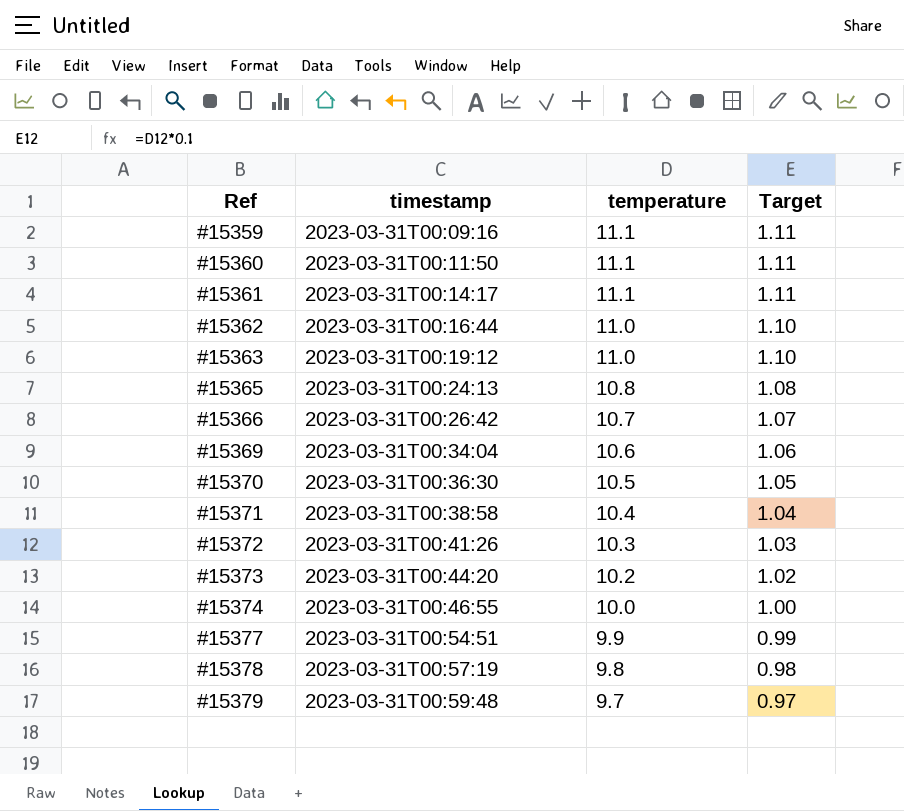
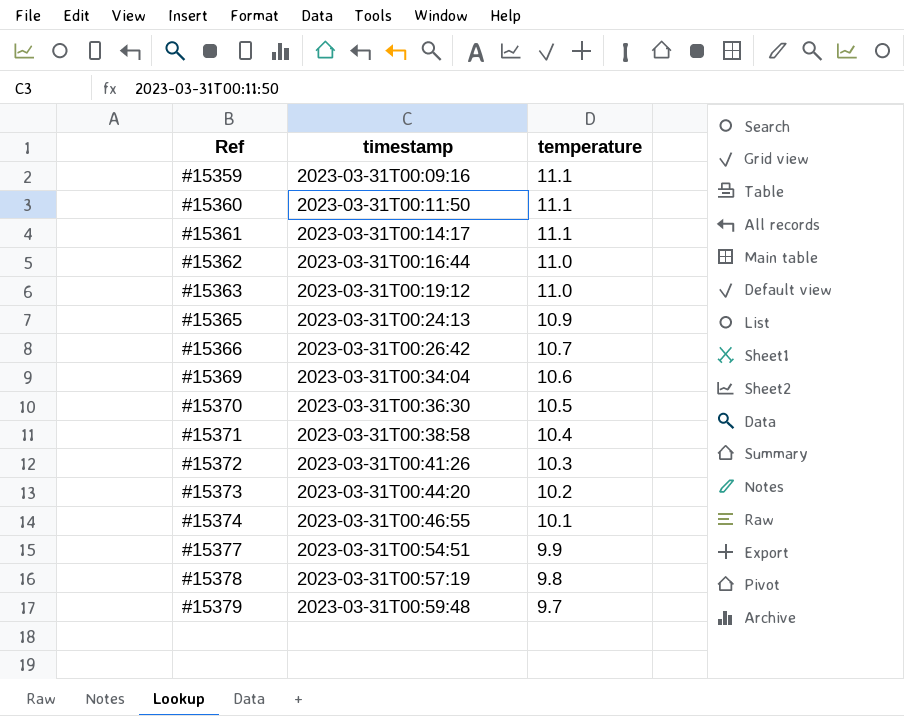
column Target | formula: [temperature] * 0.1 -> none
#15365 | temperature: 10.8 -> 10.9
#15374 | temperature: 10.0 -> 10.1

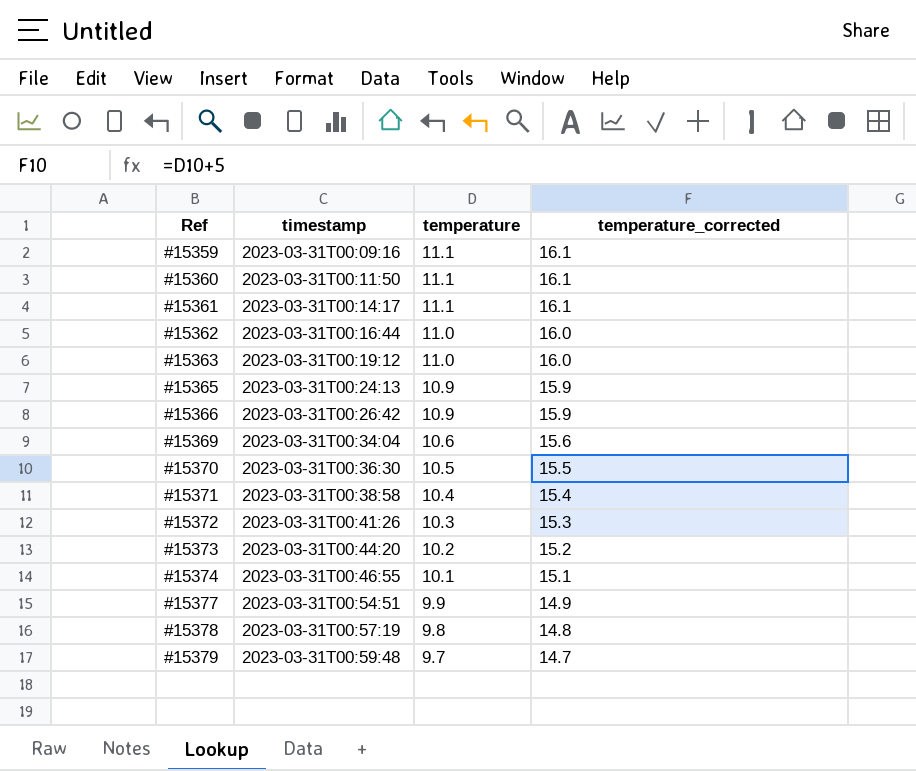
column temperature_corrected | formula: none -> [temperature] + 5
#15366 | temperature: 10.7 -> 10.9

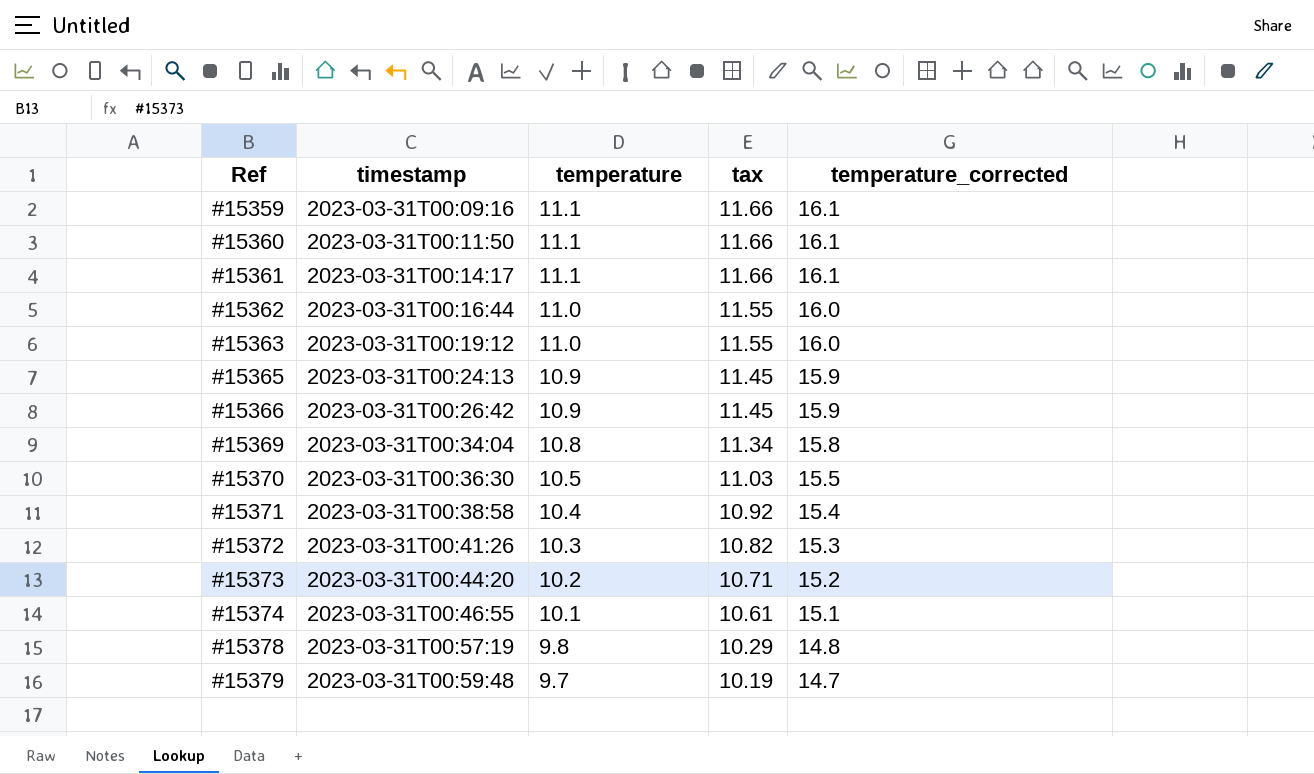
column tax | formula: none -> [temperature] * 1.05
row #15377: 2023-03-31T00:54:51 | 9.9 | 14.9 -> none
#15369 | temperature: 10.6 -> 10.8
#15369 | temperature_corrected: 15.6 -> 15.8

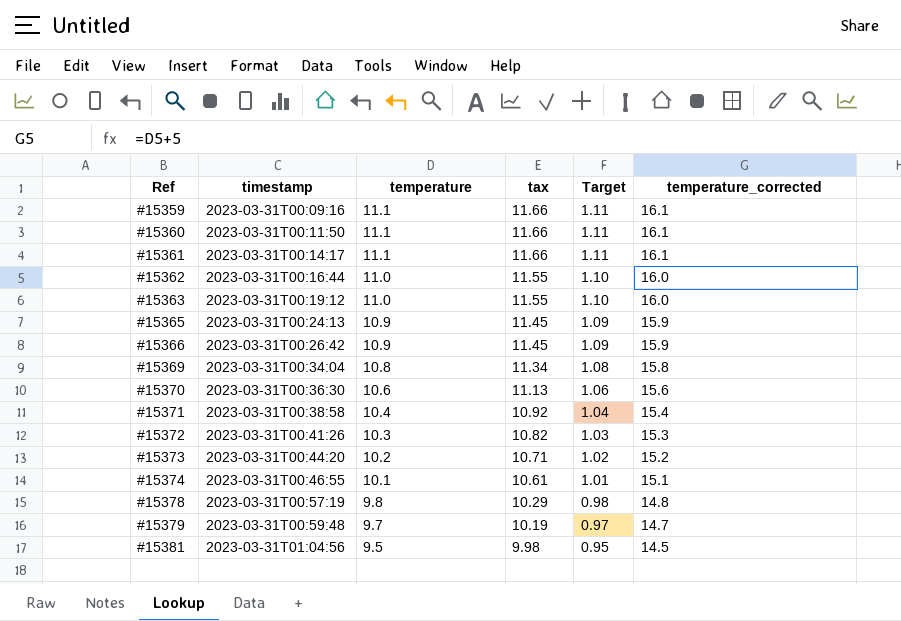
column Target | formula: none -> [temperature] * 0.1
#15370 | temperature: 10.5 -> 10.6
#15370 | tax: 11.03 -> 11.13
#15370 | temperature_corrected: 15.5 -> 15.6
row #15381: none -> 2023-03-31T01:04:56 | 9.5 | 9.98 | 0.95 | 14.5

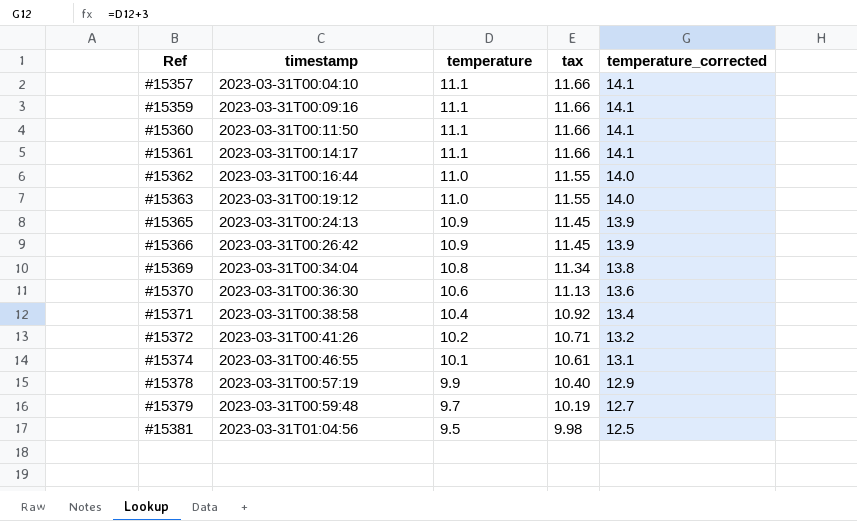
column Target | formula: [temperature] * 0.1 -> none
column temperature_corrected | formula: [temperature] + 5 -> [temperature] + 3
row #15373: 2023-03-31T00:44:20 | 10.2 | 10.71 | 1.02 | 15.2 -> none
row #15357: none -> 2023-03-31T00:04:10 | 11.1 | 11.66 | 14.1
#15372 | temperature: 10.3 -> 10.2
#15372 | tax: 10.82 -> 10.71
#15378 | temperature: 9.8 -> 9.9
#15378 | tax: 10.29 -> 10.40

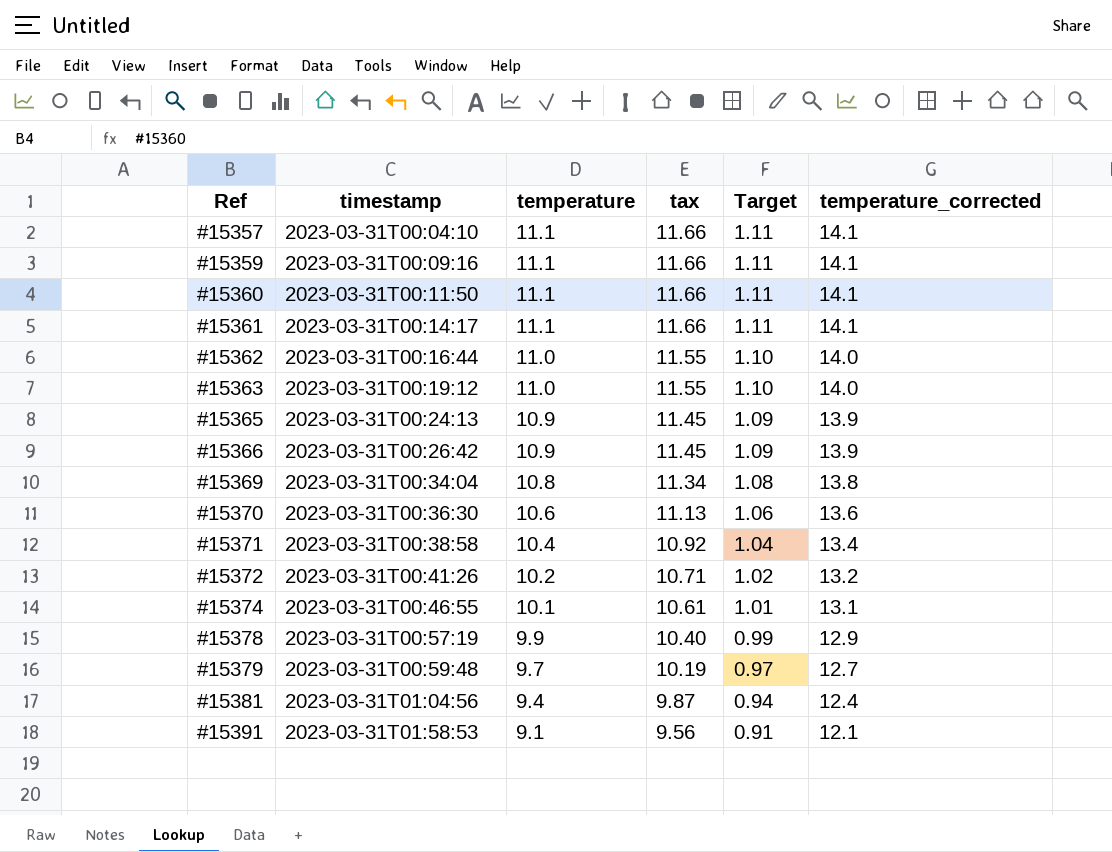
column Target | formula: none -> [temperature] * 0.1
#15381 | temperature: 9.5 -> 9.4
#15381 | tax: 9.98 -> 9.87
#15381 | temperature_corrected: 12.5 -> 12.4
row #15391: none -> 2023-03-31T01:58:53 | 9.1 | 9.56 | 0.91 | 12.1

